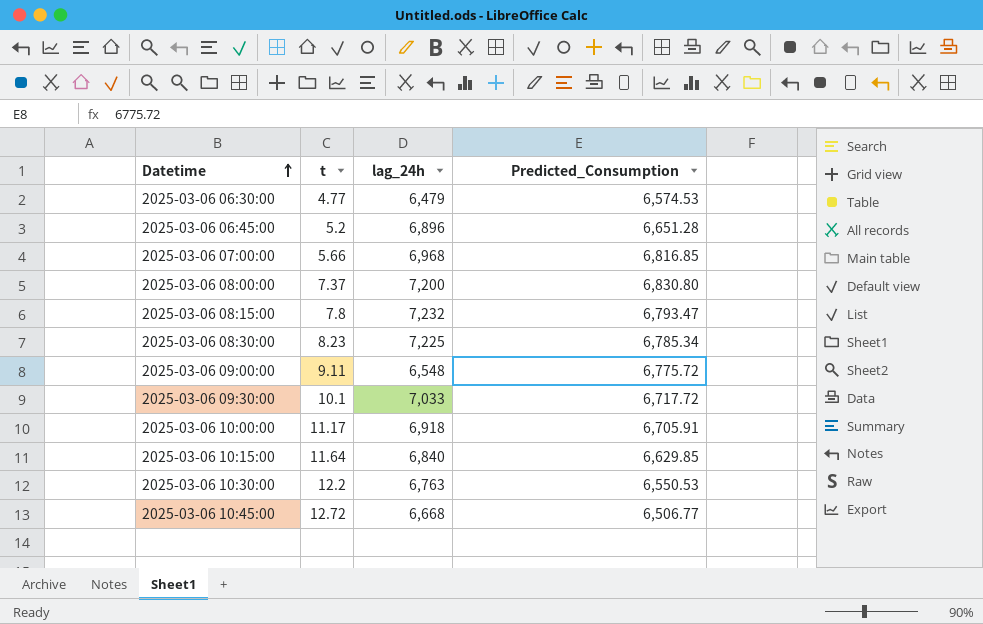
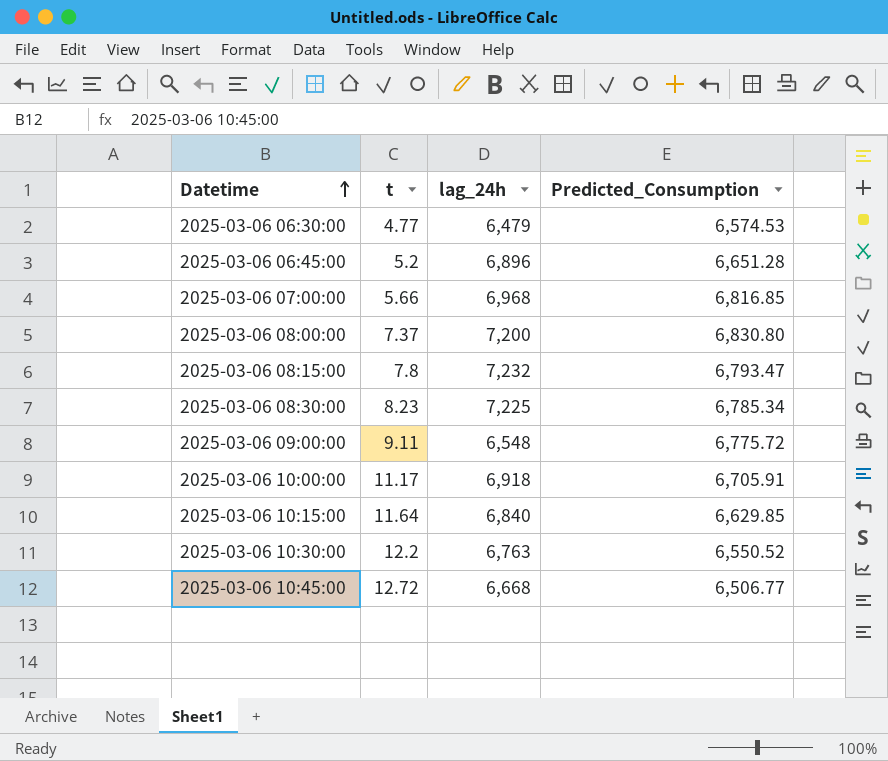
row 2025-03-06 09:30:00: 10.1 | 7,033 | 6,717.72 -> none
2025-03-06 10:30:00 | Predicted_Consumption: 6,550.53 -> 6,550.52

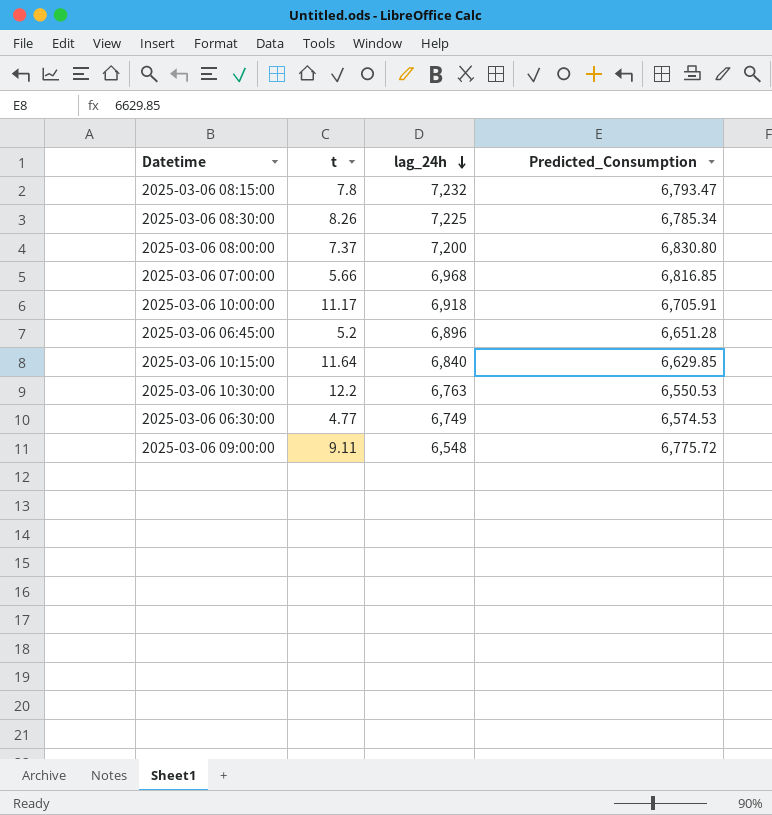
row order: Datetime ascending -> lag_24h descending
row 2025-03-06 10:45:00: 12.72 | 6,668 | 6,506.77 -> none
2025-03-06 08:30:00 | t: 8.23 -> 8.26
2025-03-06 10:30:00 | Predicted_Consumption: 6,550.52 -> 6,550.53
2025-03-06 06:30:00 | lag_24h: 6,479 -> 6,749

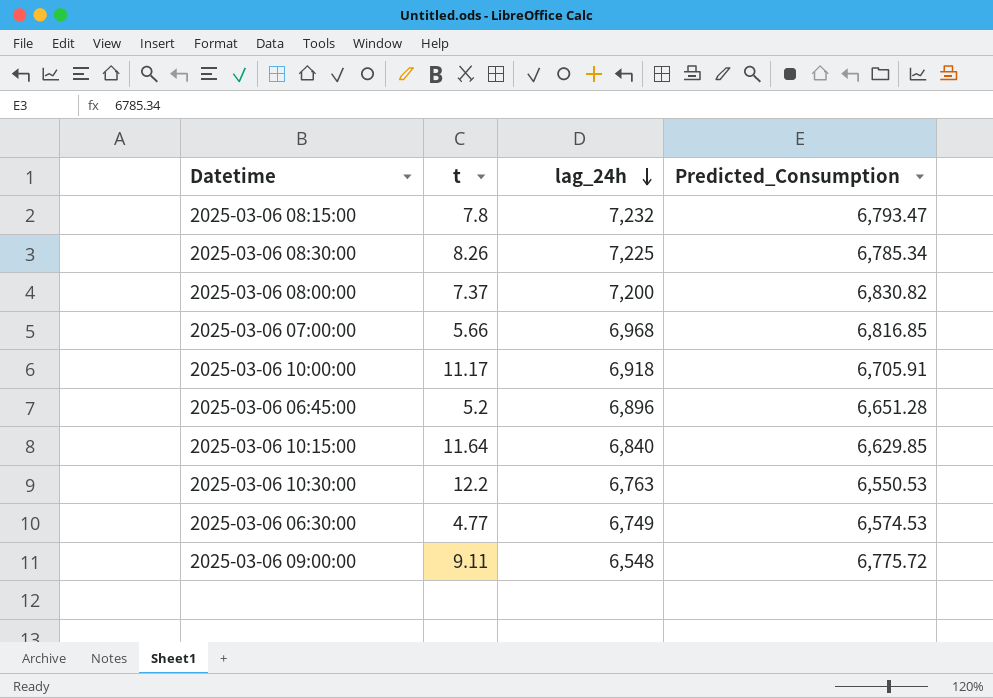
2025-03-06 08:00:00 | Predicted_Consumption: 6,830.80 -> 6,830.82

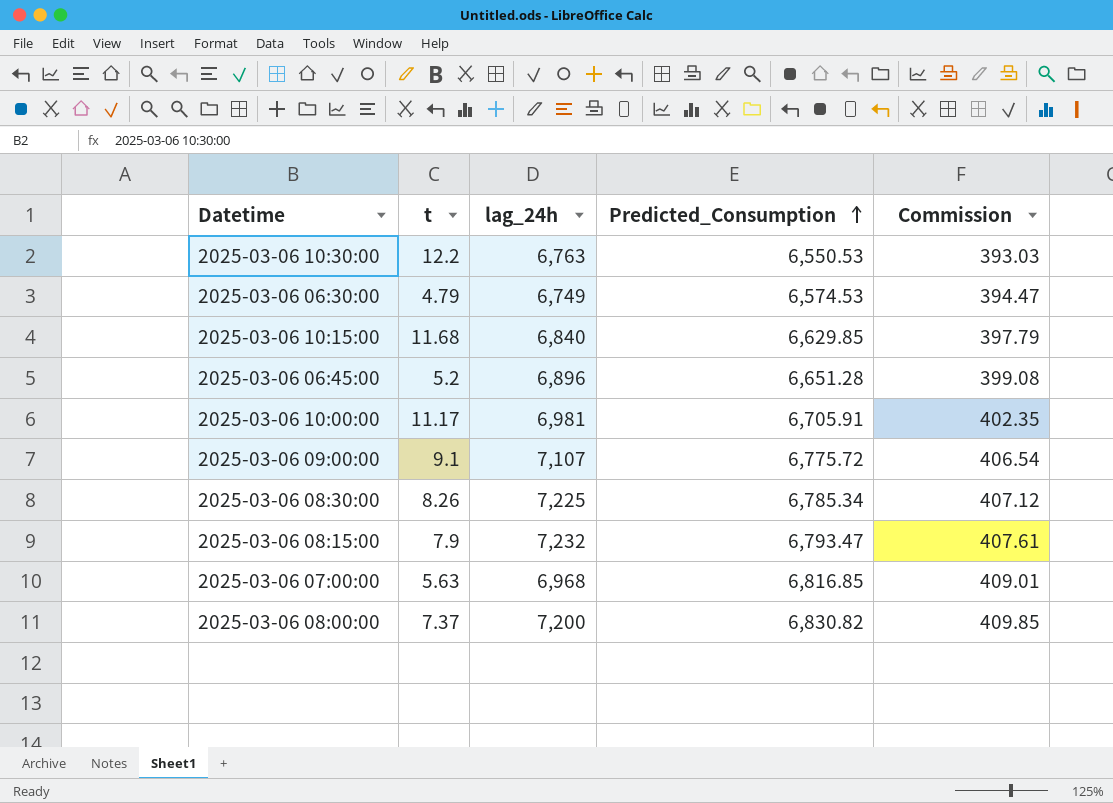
row order: lag_24h descending -> Predicted_Consumption ascending
column Commission | formula: none -> [Predicted_Consumption] * 0.06
2025-03-06 06:30:00 | t: 4.77 -> 4.79
2025-03-06 10:15:00 | t: 11.64 -> 11.68
2025-03-06 10:00:00 | lag_24h: 6,918 -> 6,981
2025-03-06 09:00:00 | t: 9.11 -> 9.1
2025-03-06 09:00:00 | lag_24h: 6,548 -> 7,107
2025-03-06 08:15:00 | t: 7.8 -> 7.9
2025-03-06 07:00:00 | t: 5.66 -> 5.63

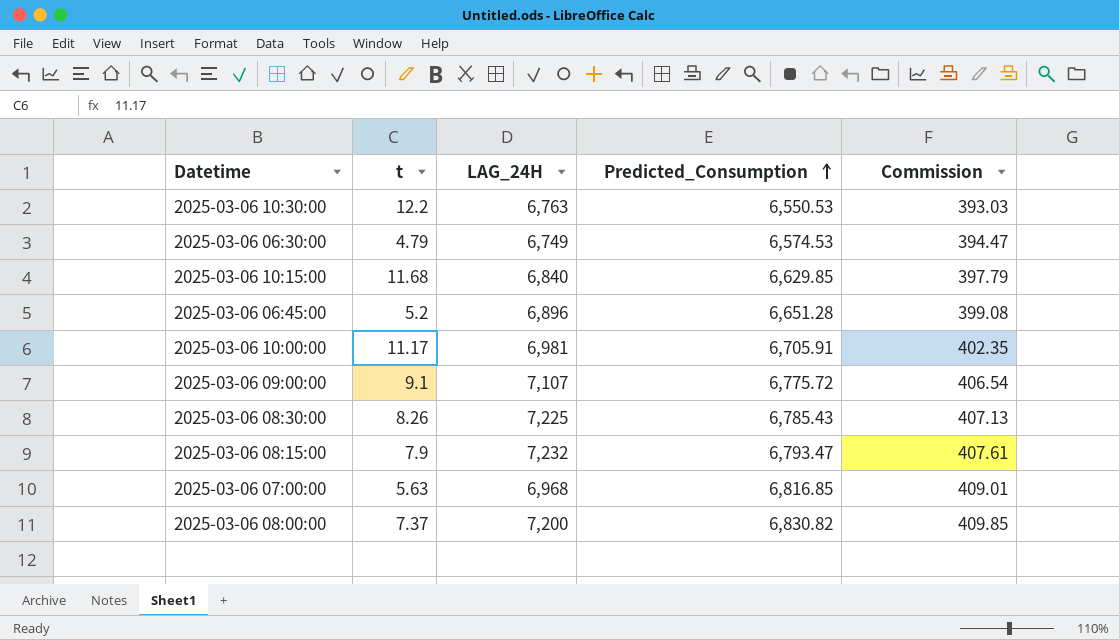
column name: lag_24h -> LAG_24H
2025-03-06 08:30:00 | Predicted_Consumption: 6,785.34 -> 6,785.43
2025-03-06 08:30:00 | Commission: 407.12 -> 407.13

